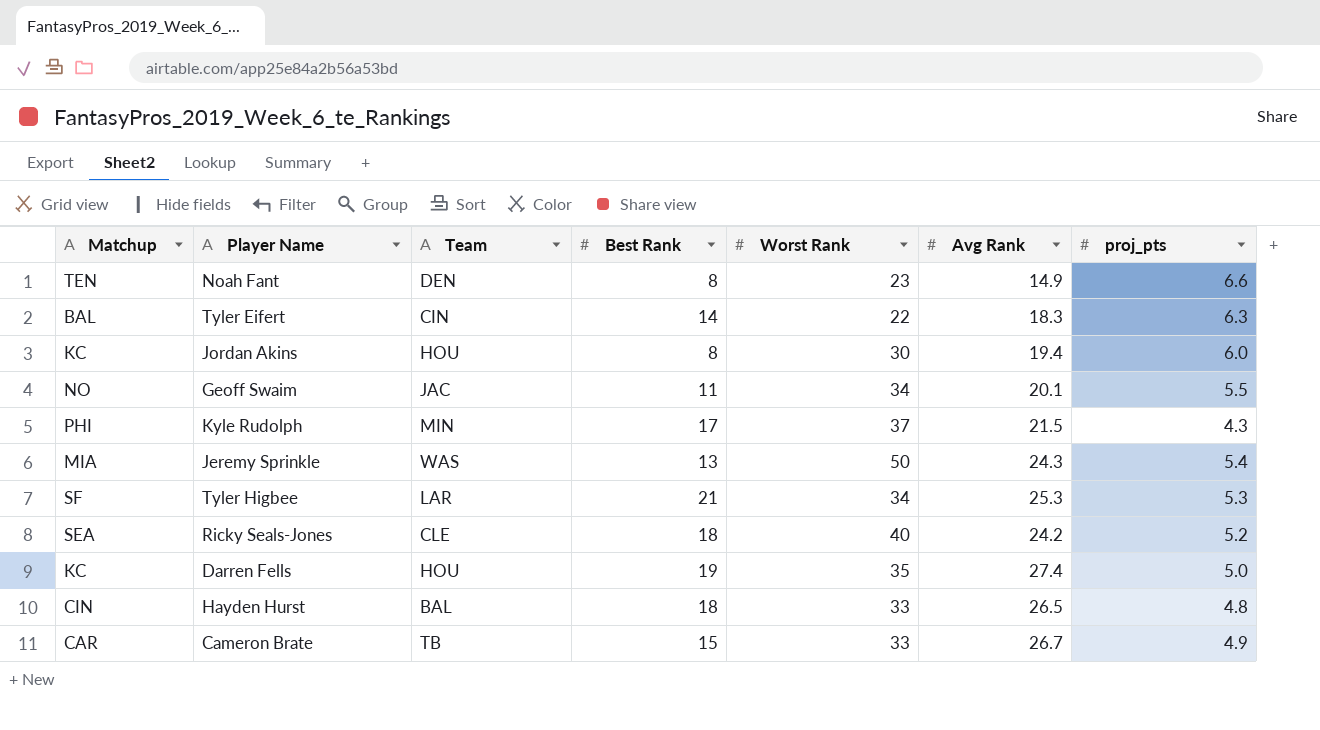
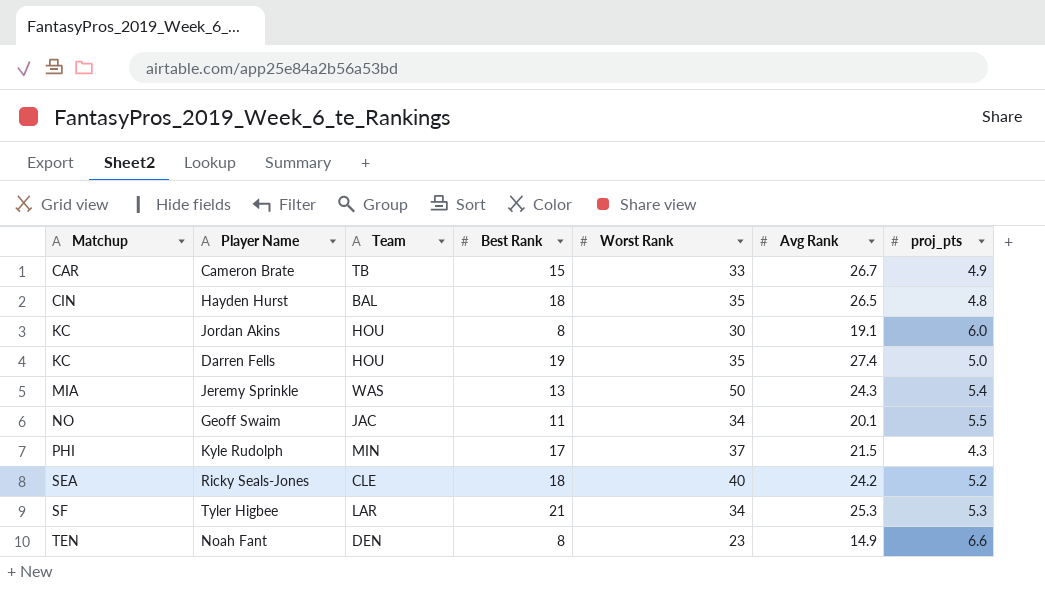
row order: none -> Matchup ascending
row Tyler Eifert: BAL | CIN | 14 | 22 | 18.3 | 6.3 -> none
Hayden Hurst | Worst Rank: 33 -> 35
Jordan Akins | Avg Rank: 19.4 -> 19.1

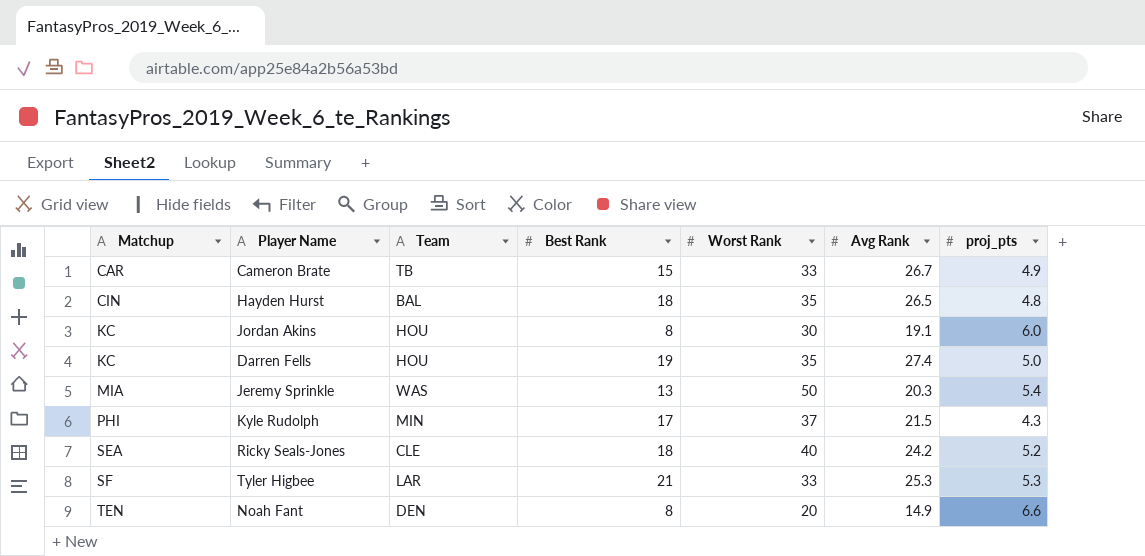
row Geoff Swaim: NO | JAC | 11 | 34 | 20.1 | 5.5 -> none
Jeremy Sprinkle | Avg Rank: 24.3 -> 20.3
Tyler Higbee | Worst Rank: 34 -> 33
Noah Fant | Worst Rank: 23 -> 20

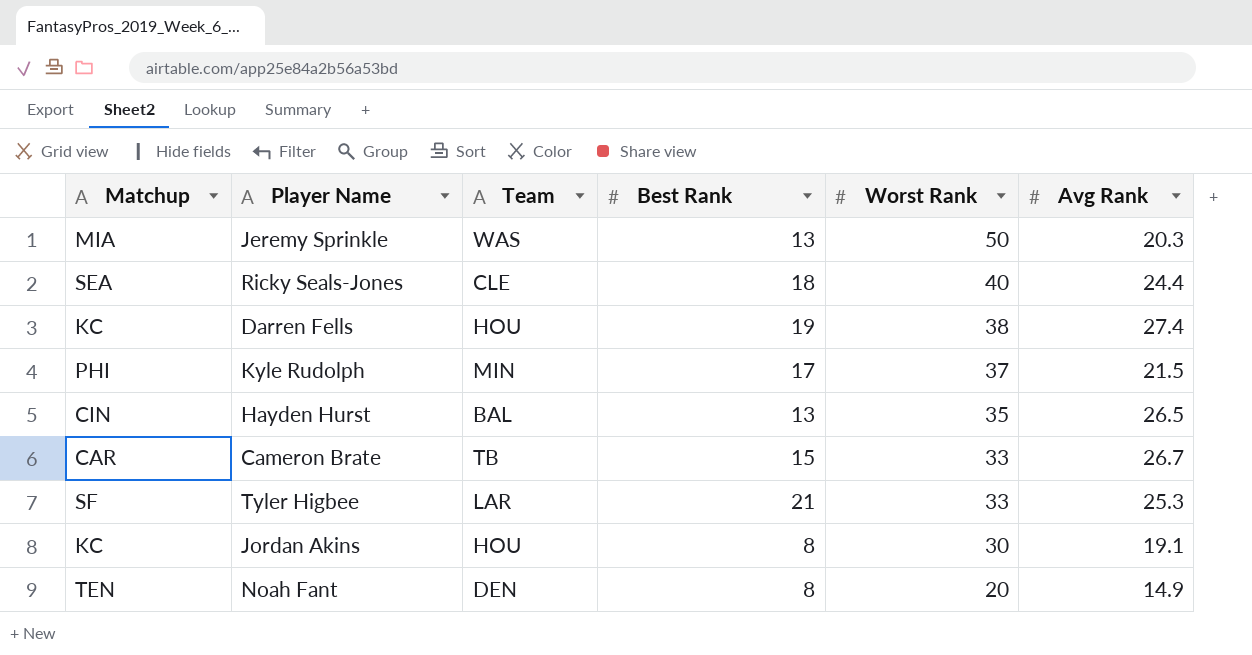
row order: Matchup ascending -> Worst Rank descending
column proj_pts | position: 7 -> none
Ricky Seals-Jones | Avg Rank: 24.2 -> 24.4
Darren Fells | Worst Rank: 35 -> 38
Hayden Hurst | Best Rank: 18 -> 13

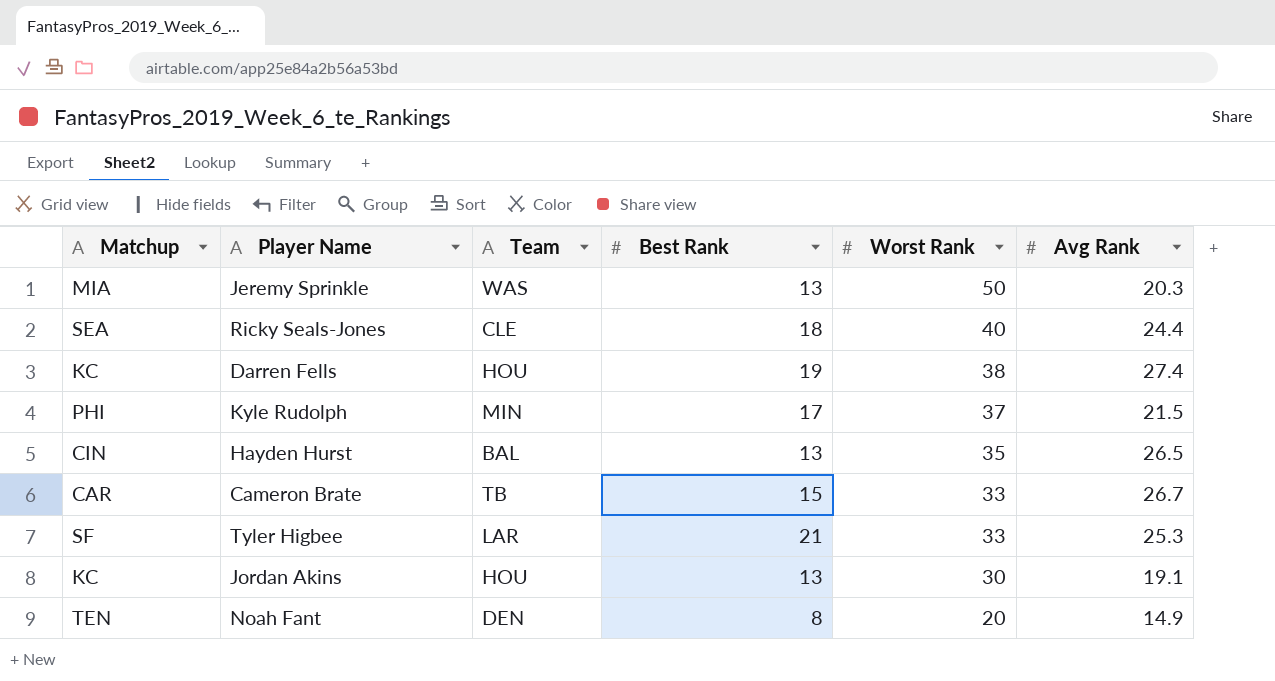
Jordan Akins | Best Rank: 8 -> 13

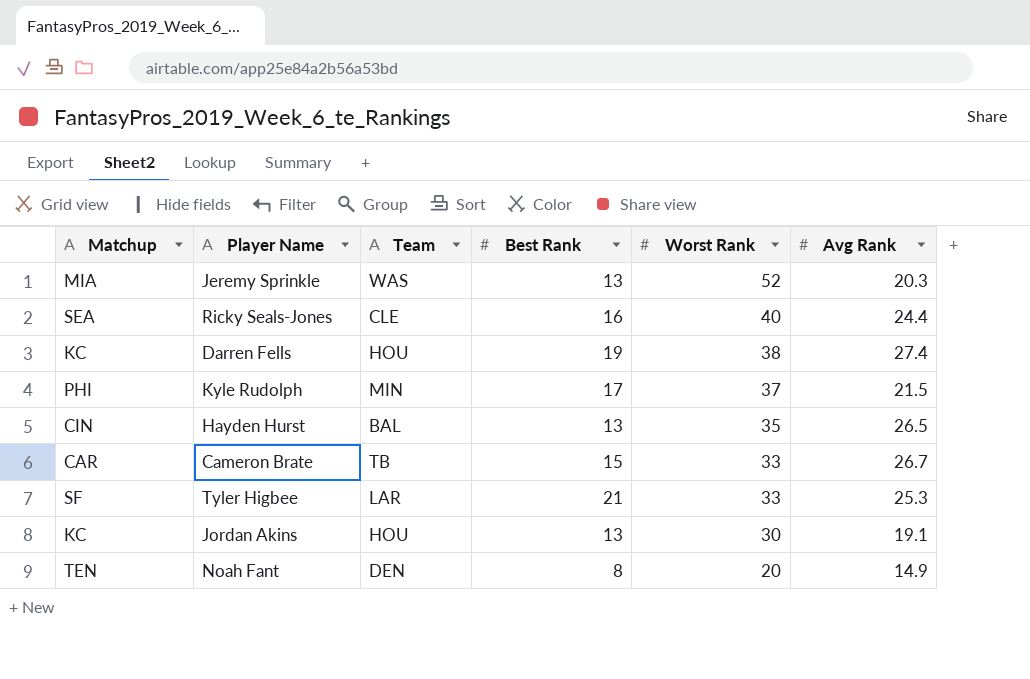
Jeremy Sprinkle | Worst Rank: 50 -> 52
Ricky Seals-Jones | Best Rank: 18 -> 16

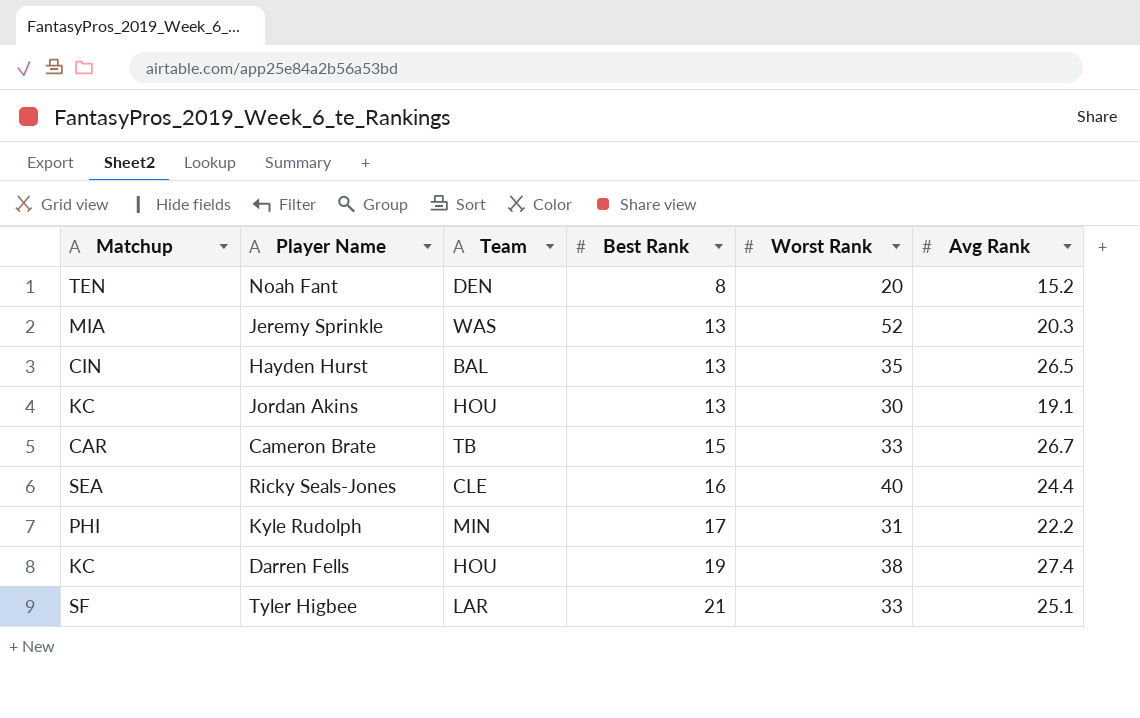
row order: Worst Rank descending -> Best Rank ascending
Noah Fant | Avg Rank: 14.9 -> 15.2
Kyle Rudolph | Worst Rank: 37 -> 31
Kyle Rudolph | Avg Rank: 21.5 -> 22.2
Tyler Higbee | Avg Rank: 25.3 -> 25.1

